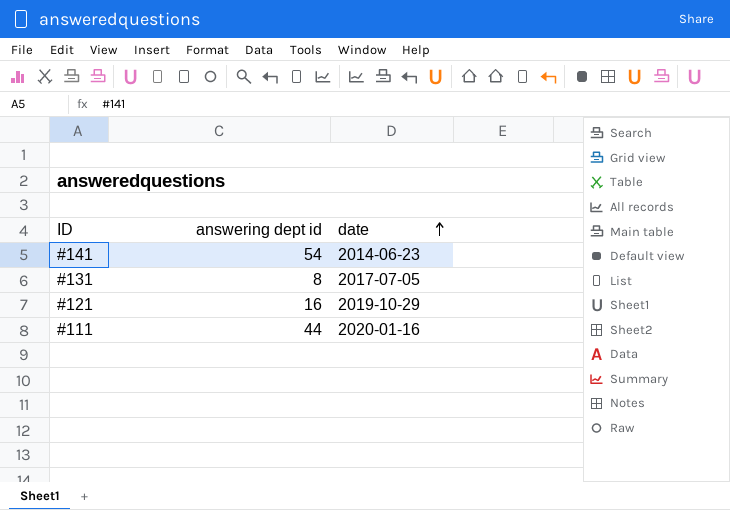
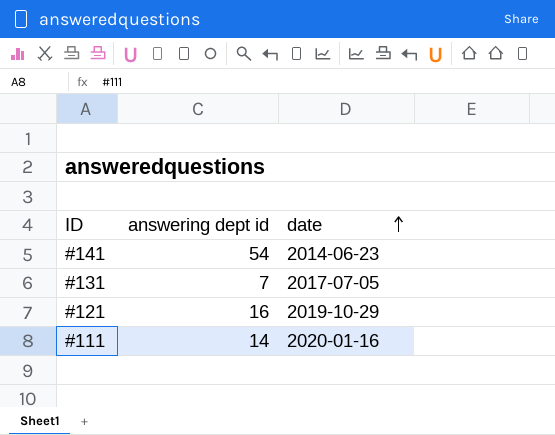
#131 | answering dept id: 8 -> 7
#111 | answering dept id: 44 -> 14

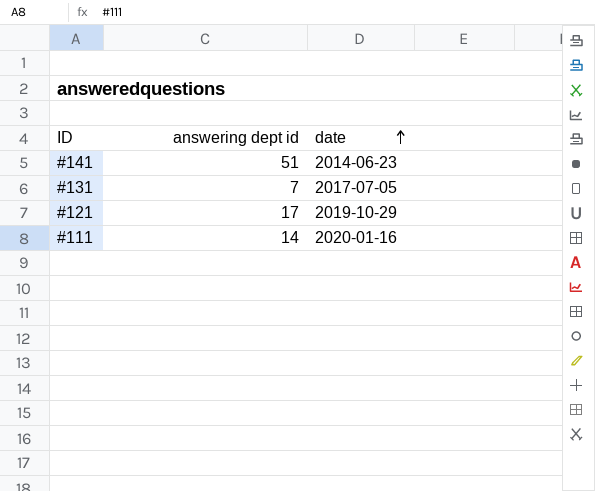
#141 | answering dept id: 54 -> 51
#121 | answering dept id: 16 -> 17

